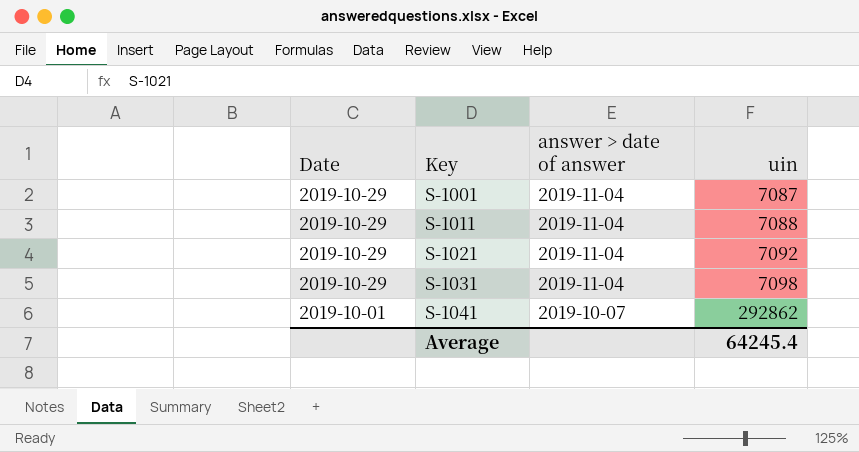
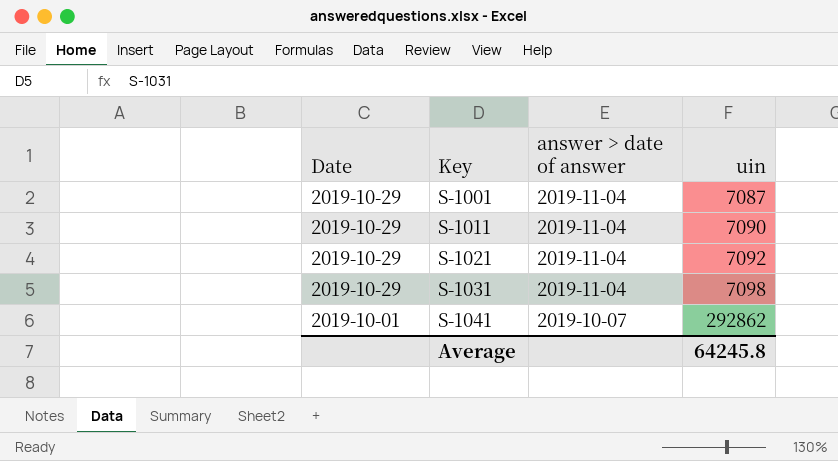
S-1011 | uin: 7088 -> 7090
Average | uin: 64245.4 -> 64245.8

